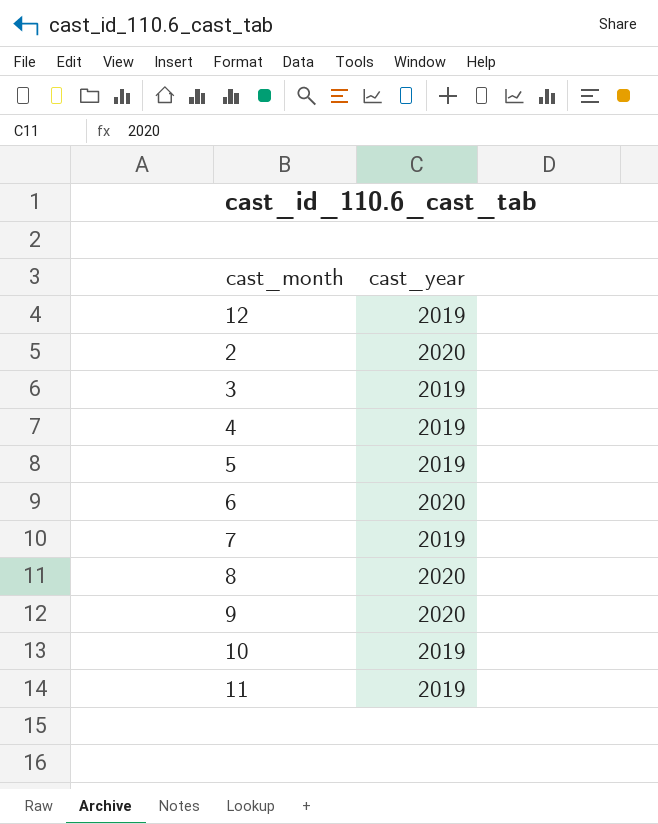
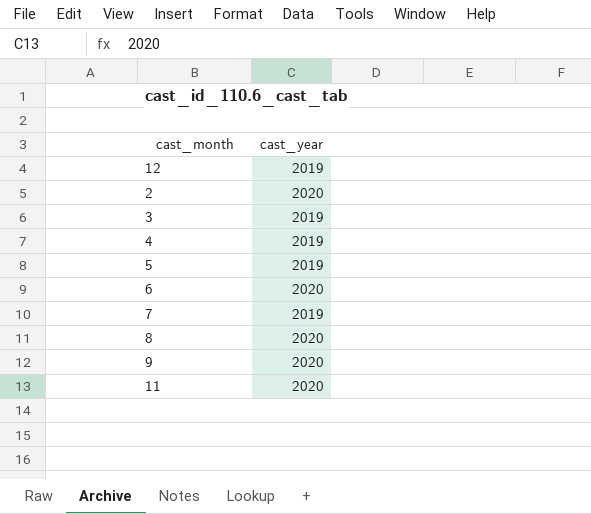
row 10: 2019 -> none
11 | cast_year: 2019 -> 2020

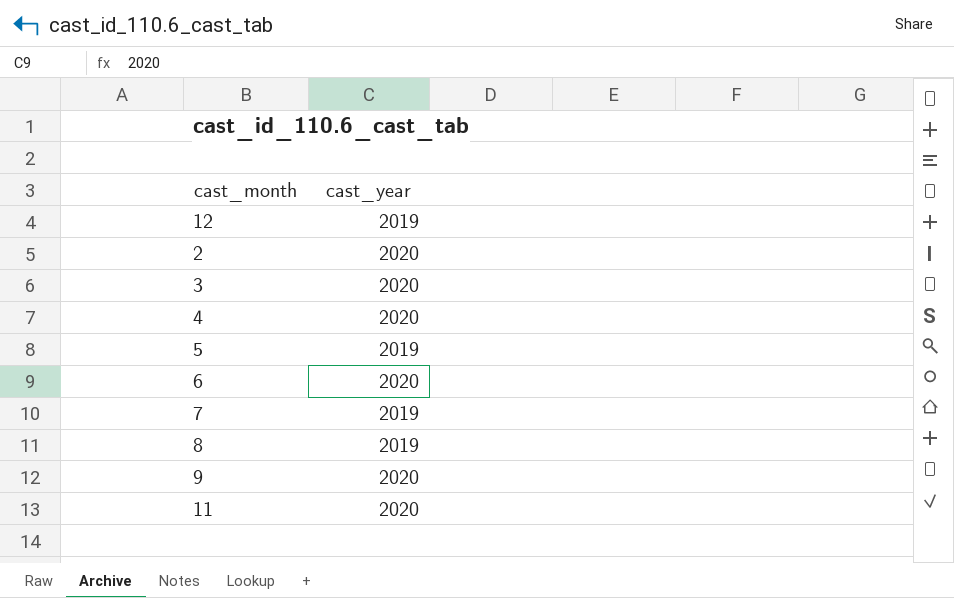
3 | cast_year: 2019 -> 2020
4 | cast_year: 2019 -> 2020
8 | cast_year: 2020 -> 2019

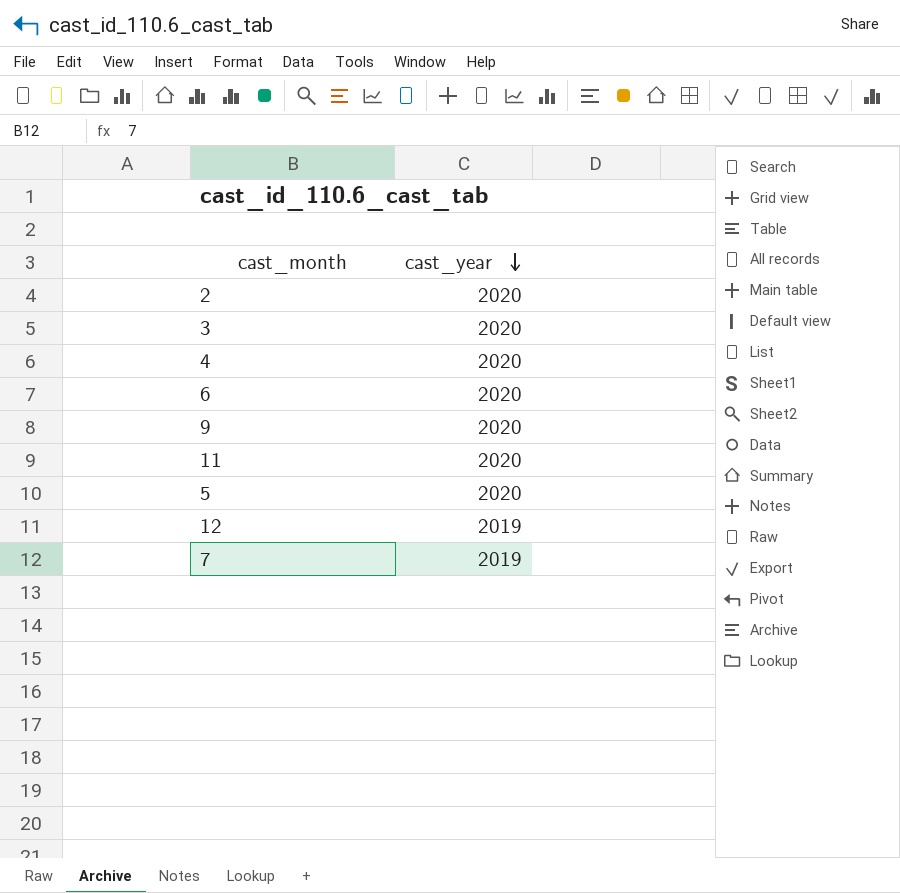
row order: none -> cast_year descending
row 8: 2019 -> none
5 | cast_year: 2019 -> 2020

